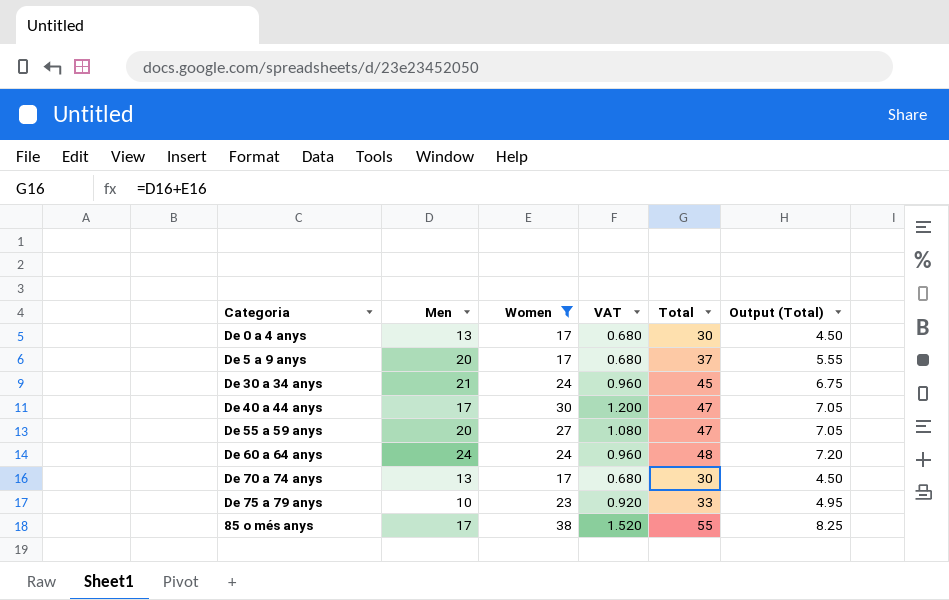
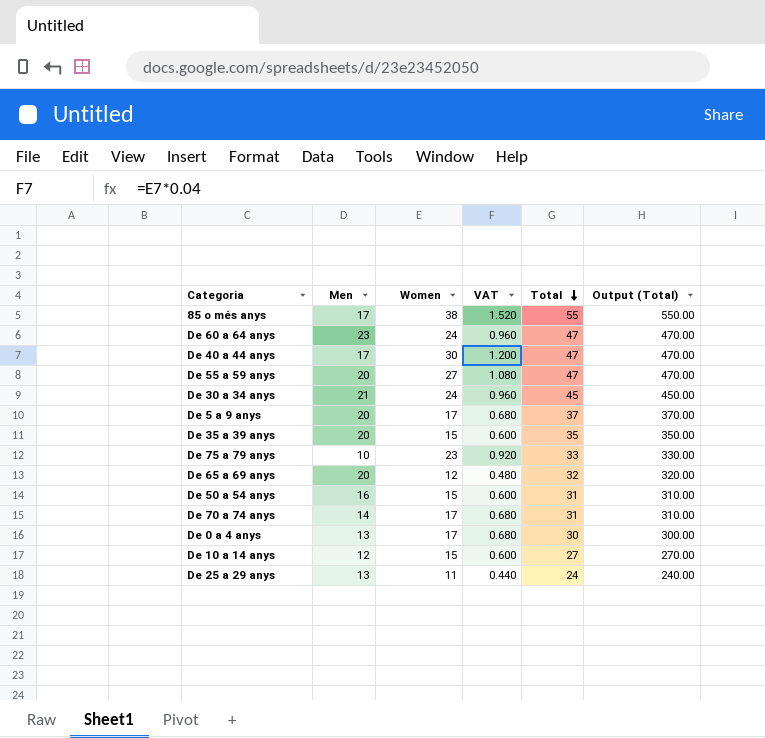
filter: Women >= 17 -> none
row order: none -> Total descending
column Output (Total) | formula: [Total] * 0.15 -> [Total] * 10
De 60 a 64 anys | Men: 24 -> 23
De 60 a 64 anys | Total: 48 -> 47
De 70 a 74 anys | Men: 13 -> 14
De 70 a 74 anys | Total: 30 -> 31

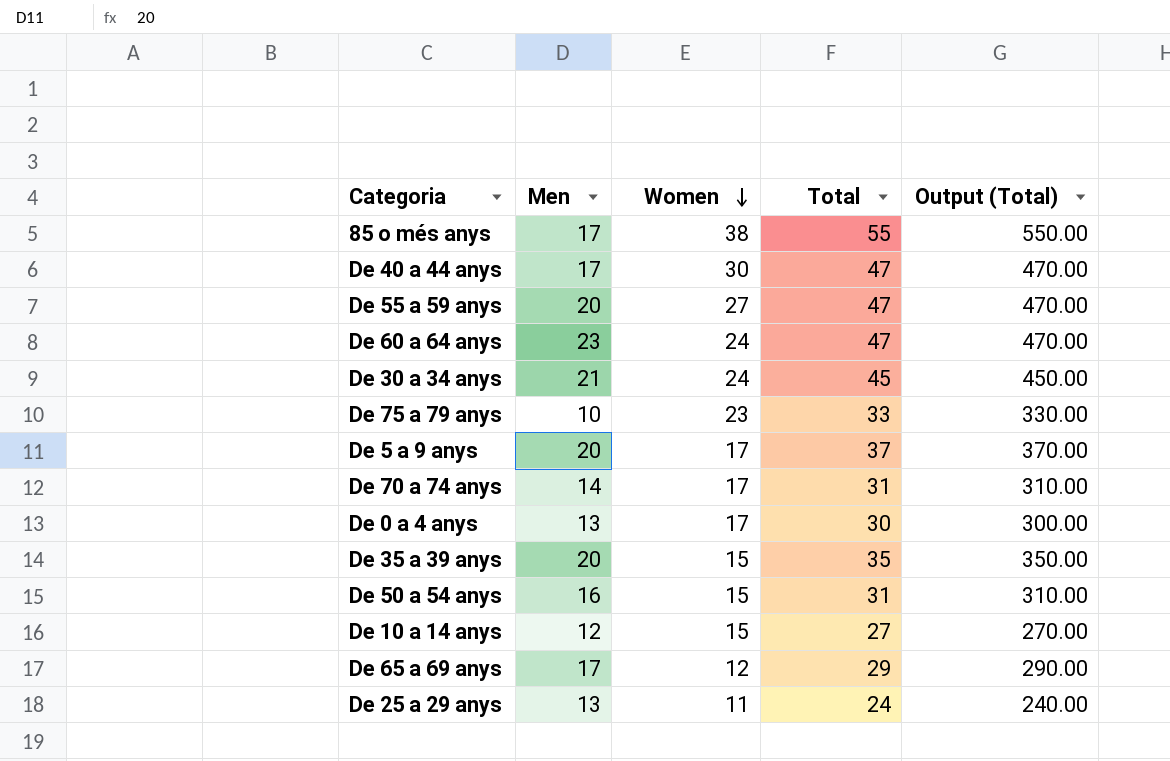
row order: Total descending -> Women descending
column VAT | formula: [Women] * 0.04 -> none
De 65 a 69 anys | Men: 20 -> 17
De 65 a 69 anys | Total: 32 -> 29
De 65 a 69 anys | Output (Total): 320.00 -> 290.00

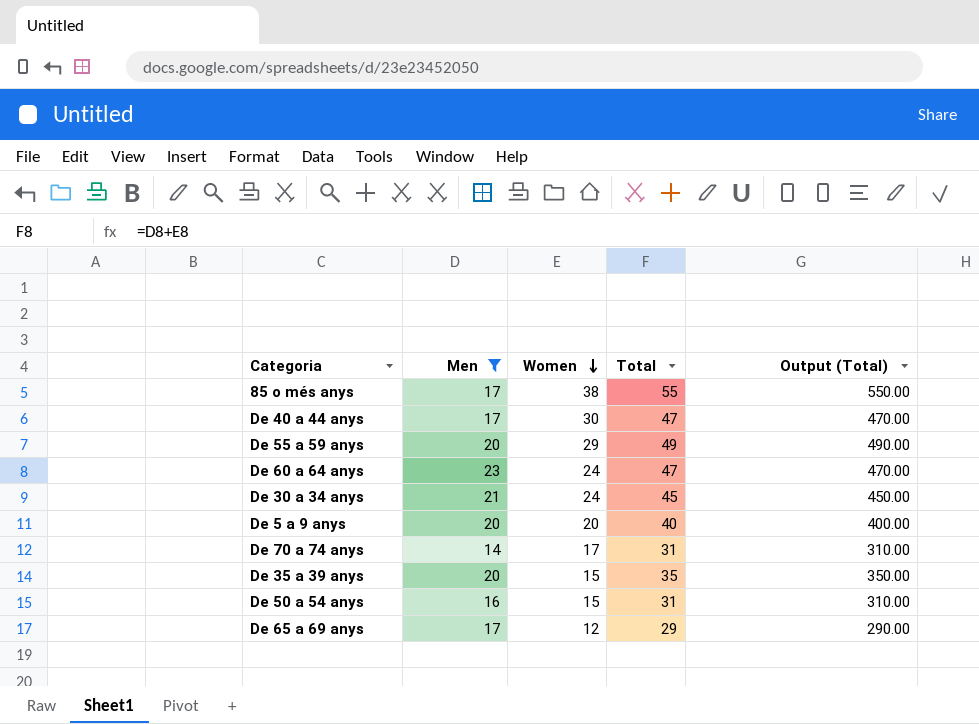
filter: none -> Men >= 14
De 55 a 59 anys | Women: 27 -> 29
De 55 a 59 anys | Total: 47 -> 49
De 55 a 59 anys | Output (Total): 470.00 -> 490.00
De 5 a 9 anys | Women: 17 -> 20
De 5 a 9 anys | Total: 37 -> 40
De 5 a 9 anys | Output (Total): 370.00 -> 400.00

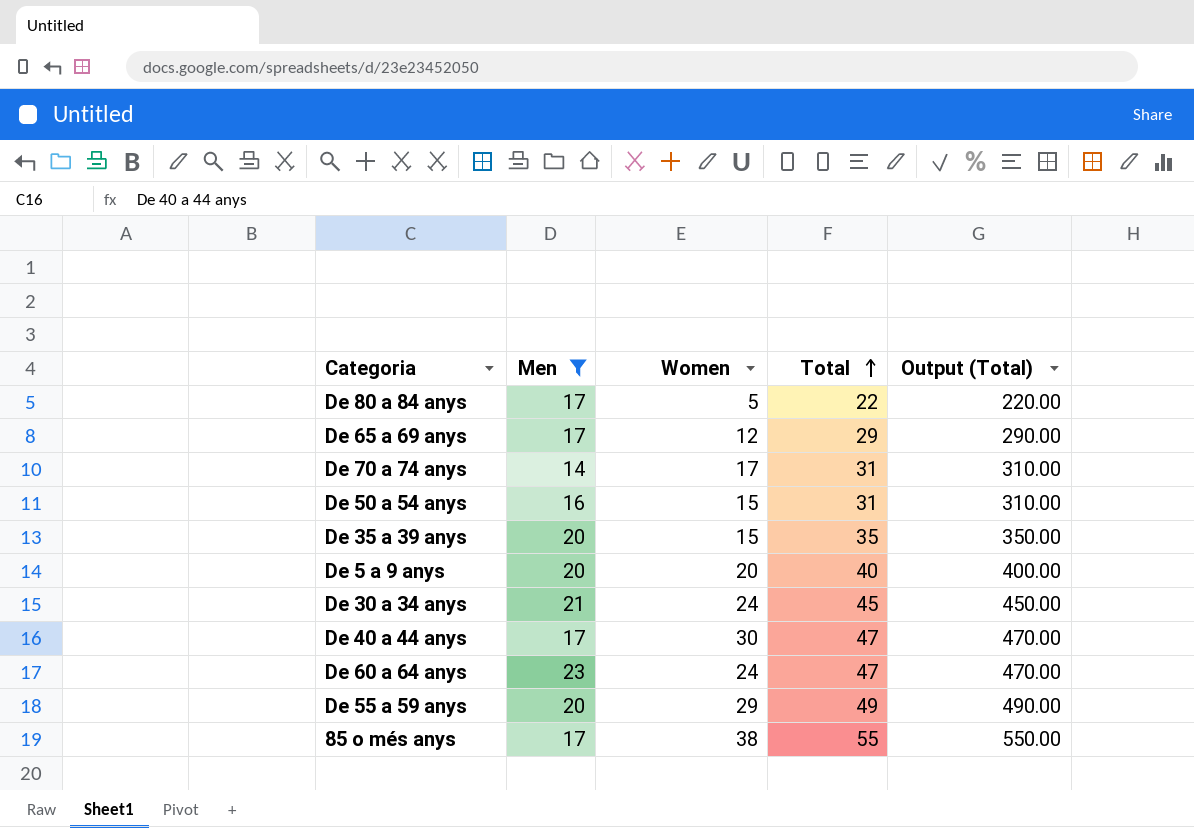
row order: Women descending -> Total ascending
row De 80 a 84 anys: none -> 17 | 5 | 22 | 220.00

